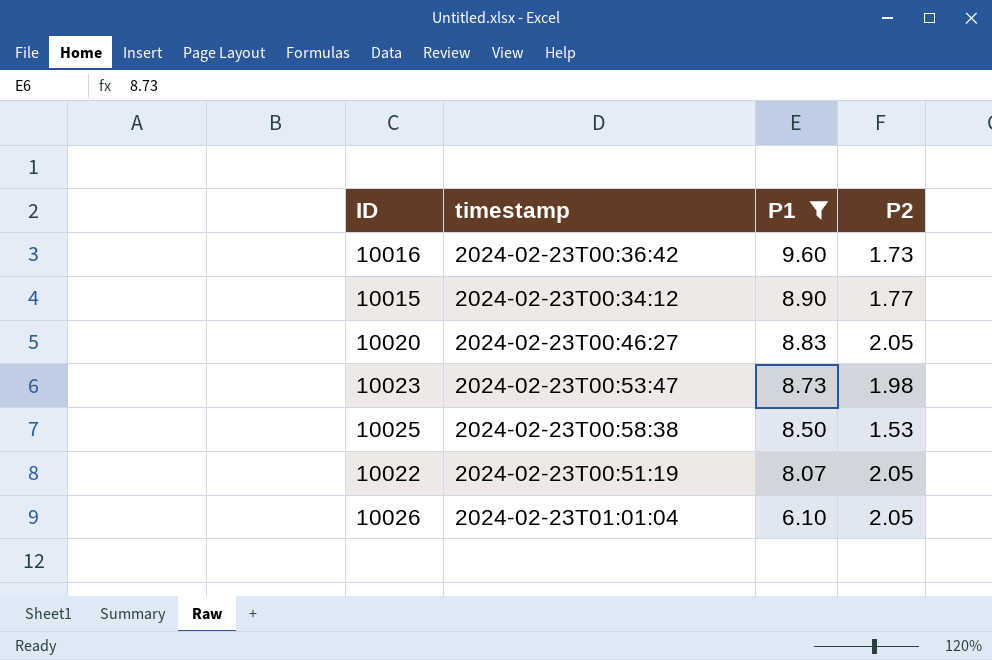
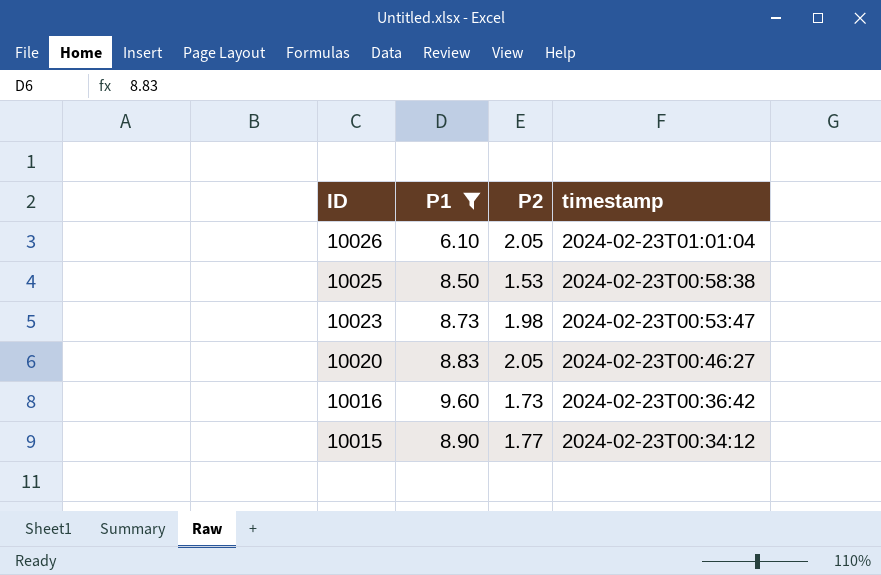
row order: P1 descending -> ID descending
column timestamp | position: 2 -> 4
row 10022: 2024-02-23T00:51:19 | 8.07 | 2.05 -> none

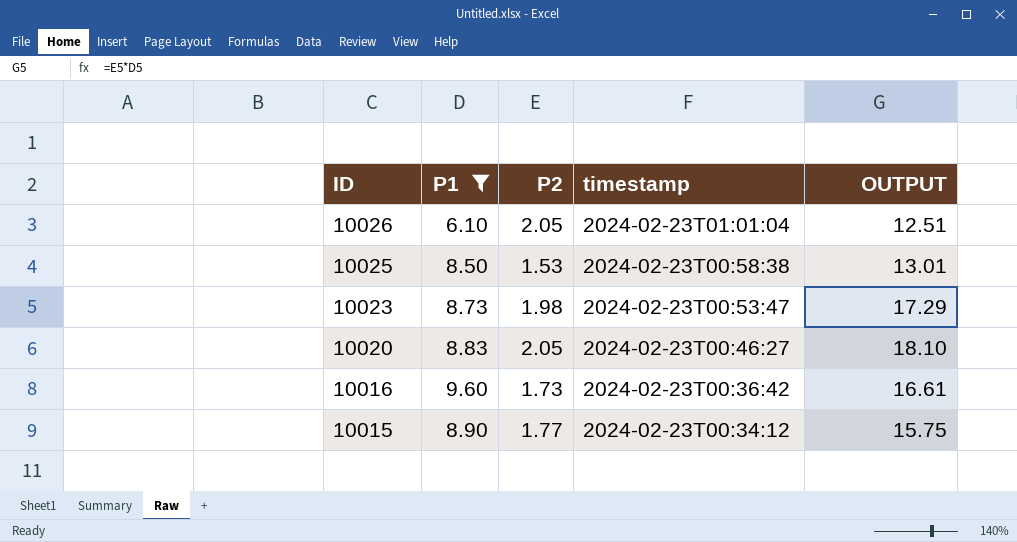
column OUTPUT | formula: none -> [P1] * [P2]

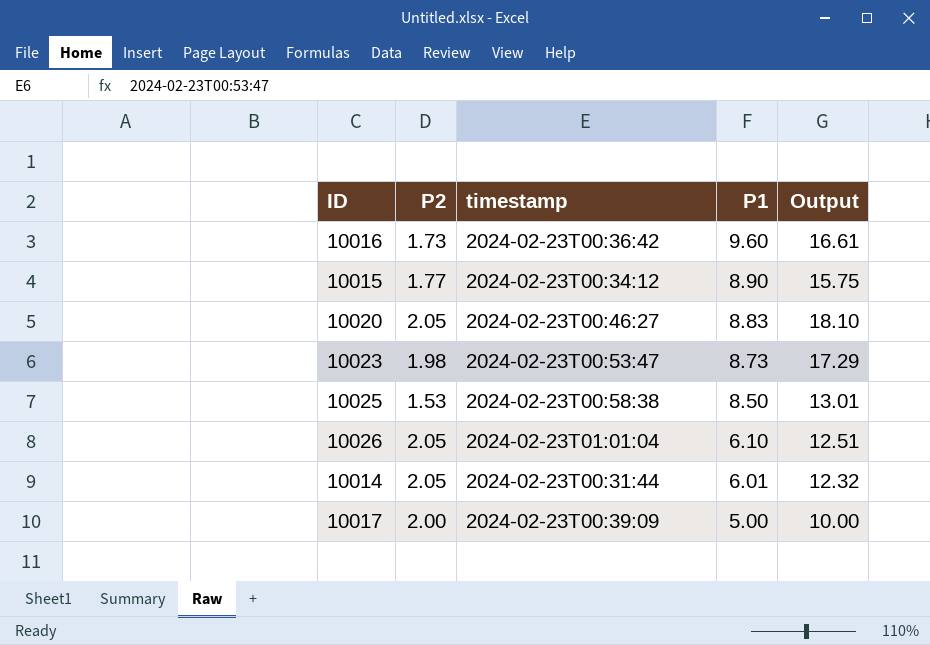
filter: P1 >= 6.10 -> none
row order: ID descending -> P1 descending
column P1 | position: 2 -> 4
column name: OUTPUT -> Output

